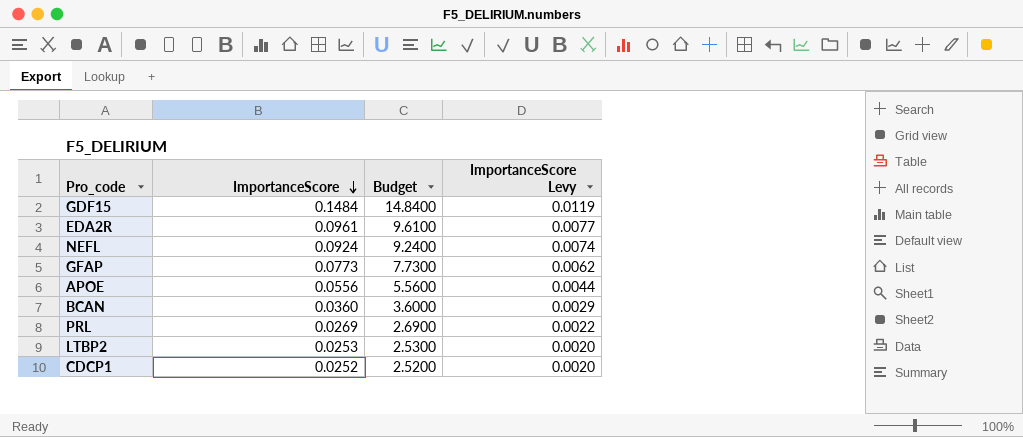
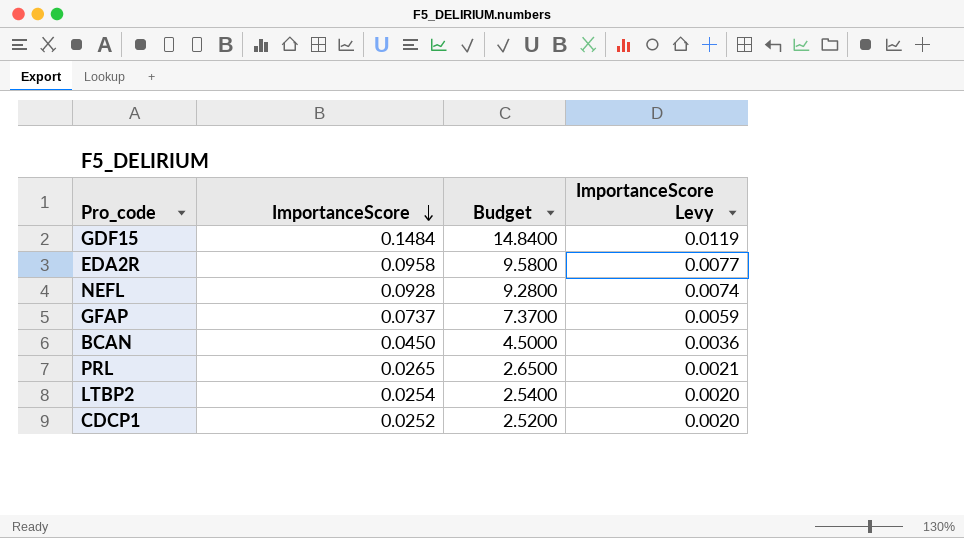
row APOE: 0.0556 | 5.5600 | 0.0044 -> none
EDA2R | ImportanceScore: 0.0961 -> 0.0958
EDA2R | Budget: 9.6100 -> 9.5800
NEFL | ImportanceScore: 0.0924 -> 0.0928
NEFL | Budget: 9.2400 -> 9.2800
GFAP | ImportanceScore: 0.0773 -> 0.0737
GFAP | Budget: 7.7300 -> 7.3700
GFAP | ImportanceScore Levy: 0.0062 -> 0.0059
BCAN | ImportanceScore: 0.0360 -> 0.0450
BCAN | Budget: 3.6000 -> 4.5000
BCAN | ImportanceScore Levy: 0.0029 -> 0.0036
PRL | ImportanceScore: 0.0269 -> 0.0265
PRL | Budget: 2.6900 -> 2.6500
PRL | ImportanceScore Levy: 0.0022 -> 0.0021
LTBP2 | ImportanceScore: 0.0253 -> 0.0254
LTBP2 | Budget: 2.5300 -> 2.5400

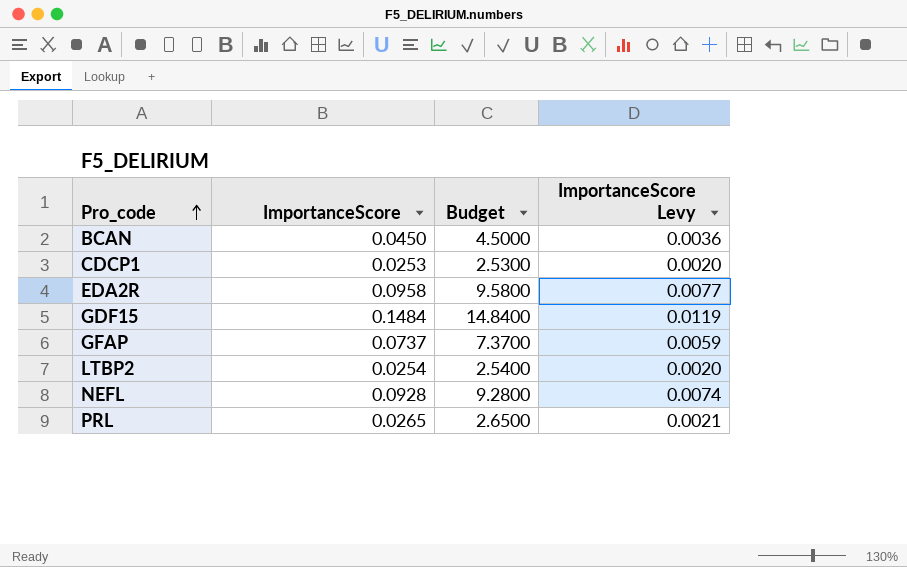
row order: ImportanceScore descending -> Pro_code ascending
CDCP1 | ImportanceScore: 0.0252 -> 0.0253
CDCP1 | Budget: 2.5200 -> 2.5300

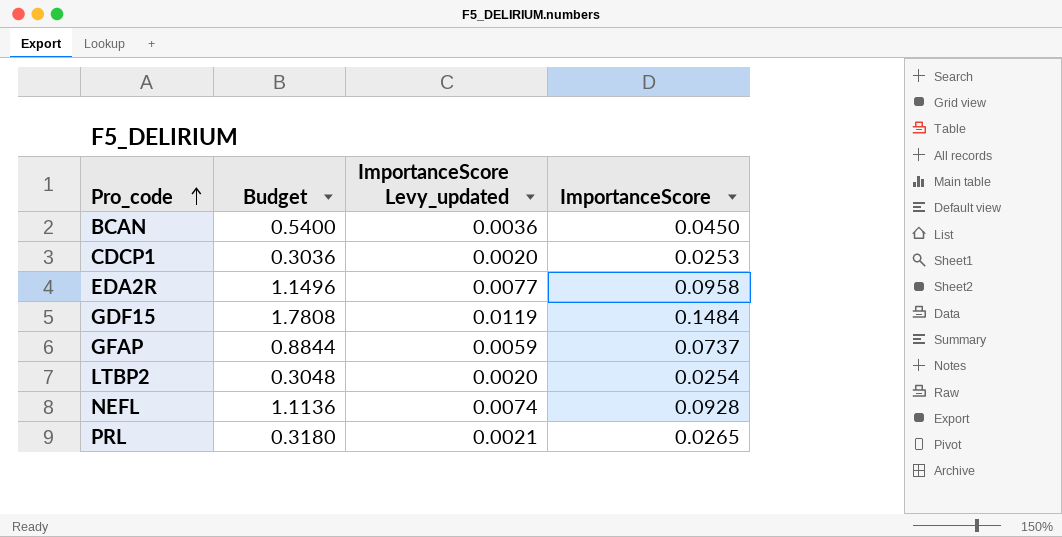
column Budget | formula: [ImportanceScore] * 100 -> [ImportanceScore] * 12
column name: ImportanceScore Levy -> ImportanceScore Levy_updated
column ImportanceScore | position: 2 -> 4

